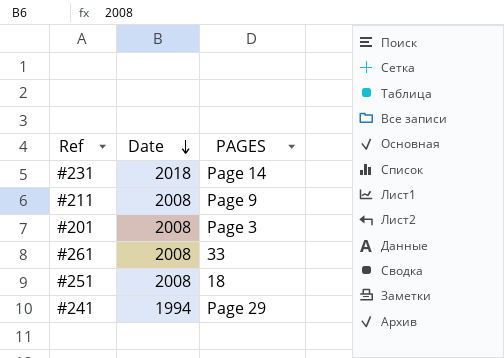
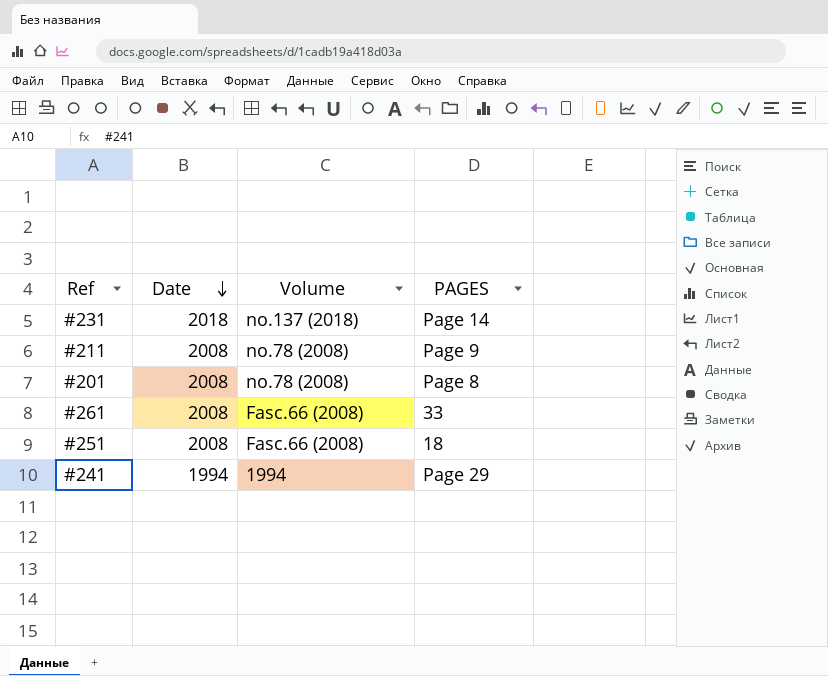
column Volume | position: none -> 3
#201 | PAGES: Page 3 -> Page 8

